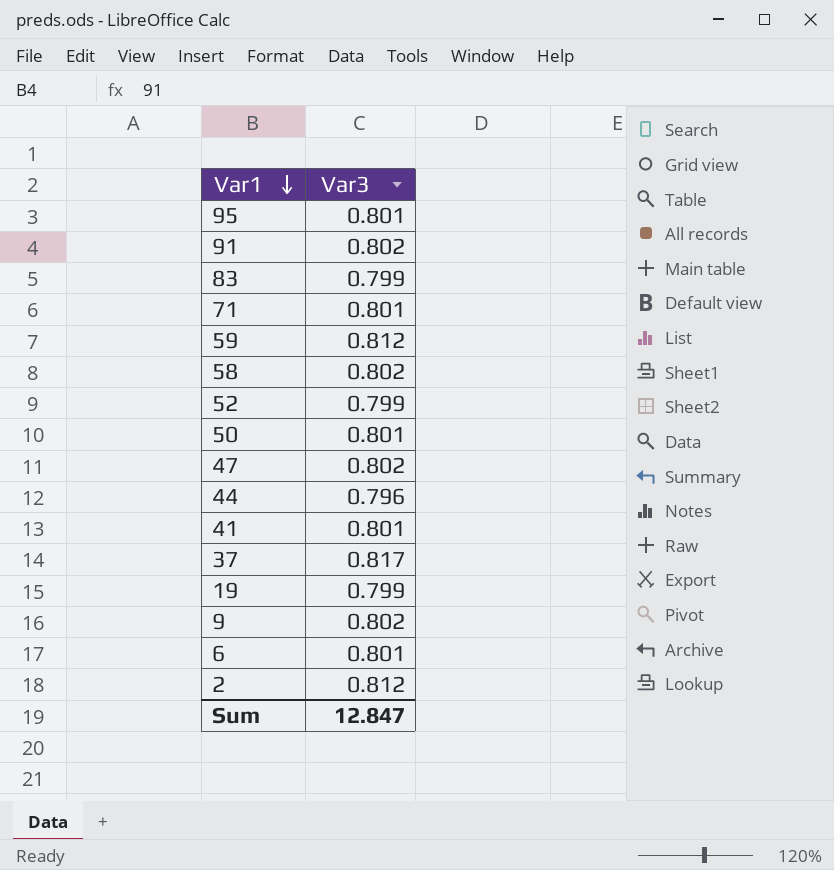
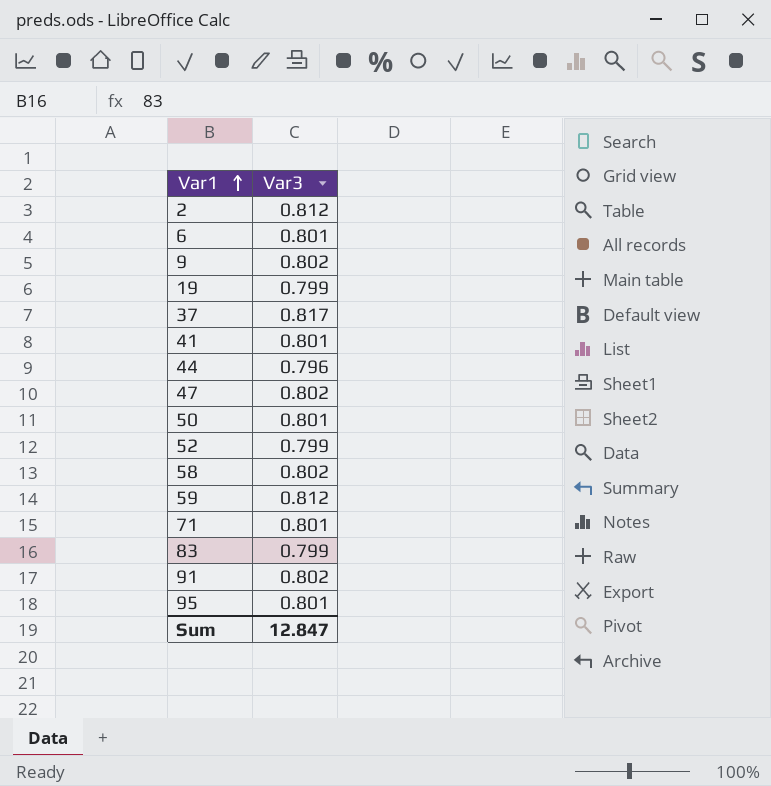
row order: Var1 descending -> Var1 ascending

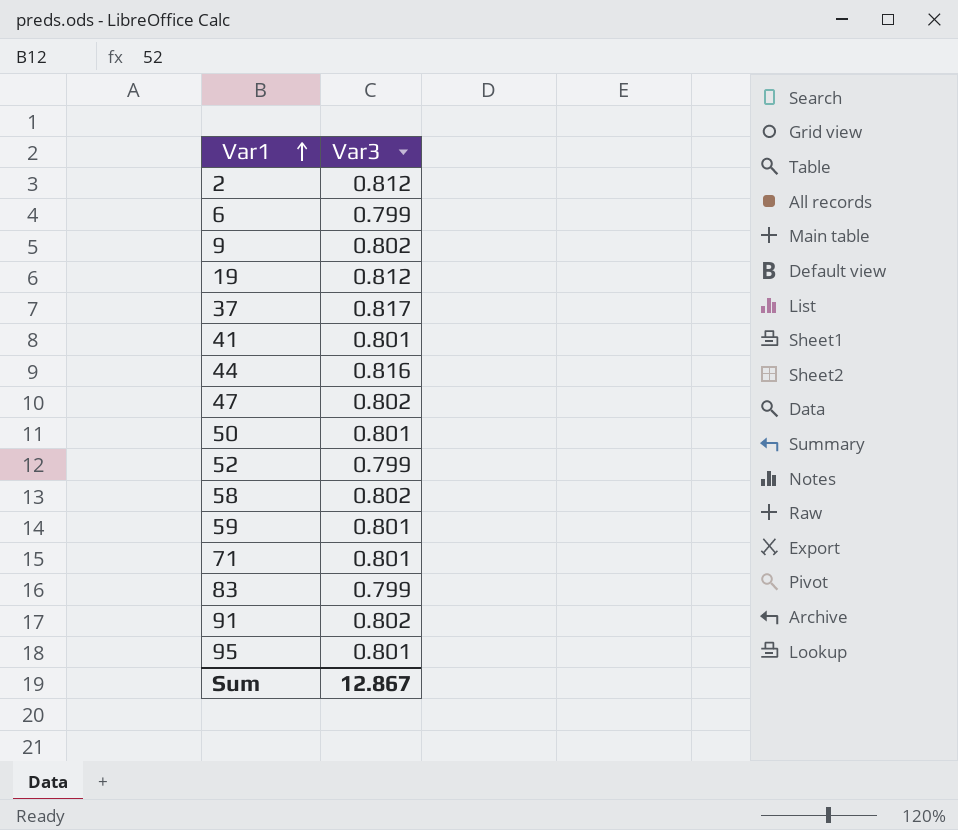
6 | Var3: 0.801 -> 0.799
19 | Var3: 0.799 -> 0.812
44 | Var3: 0.796 -> 0.816
59 | Var3: 0.812 -> 0.801
Sum | Var3: 12.847 -> 12.867

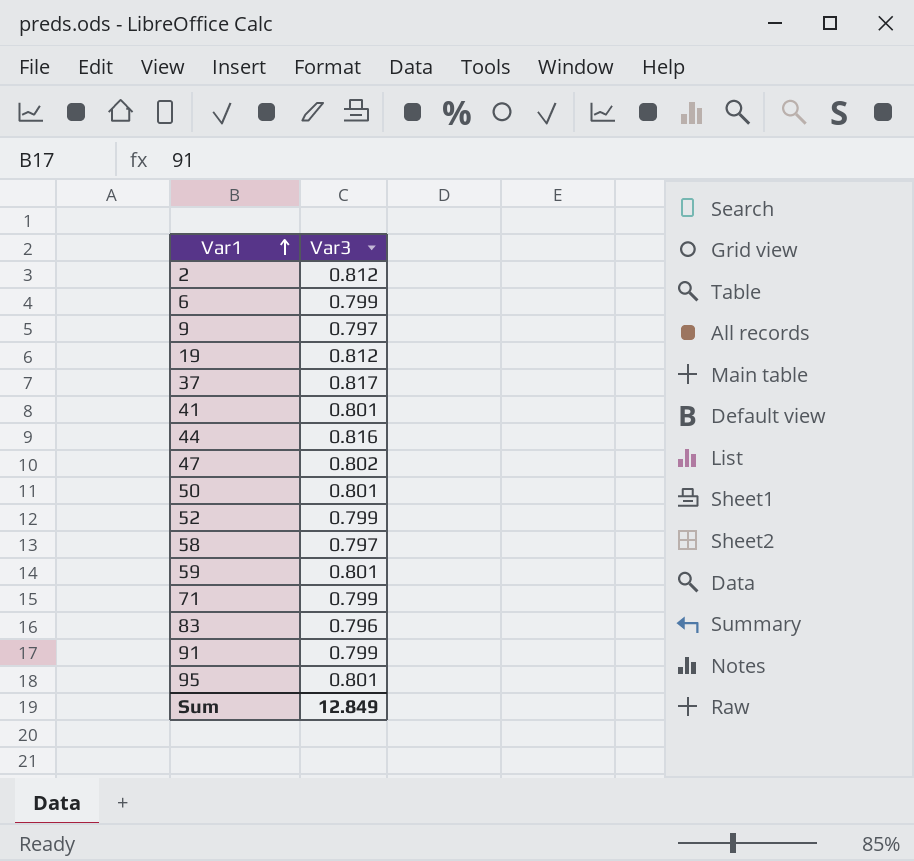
9 | Var3: 0.802 -> 0.797
58 | Var3: 0.802 -> 0.797
71 | Var3: 0.801 -> 0.799
83 | Var3: 0.799 -> 0.796
91 | Var3: 0.802 -> 0.799
Sum | Var3: 12.867 -> 12.849

